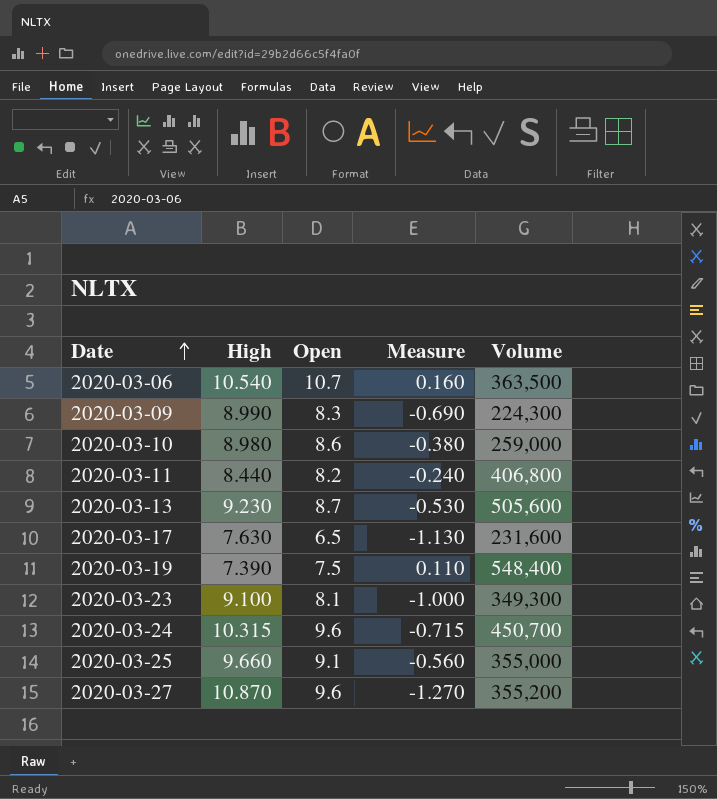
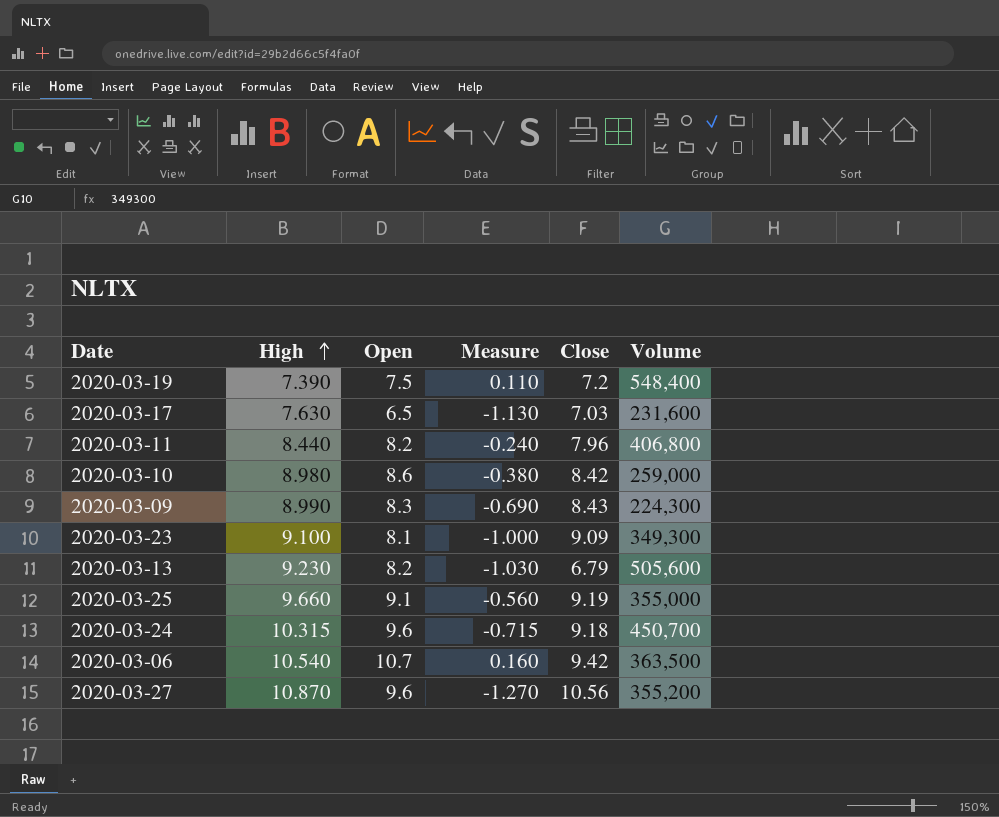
row order: Date ascending -> High ascending
column Close | position: none -> 5
2020-03-13 | Open: 8.7 -> 8.2
2020-03-13 | Measure: -0.530 -> -1.030

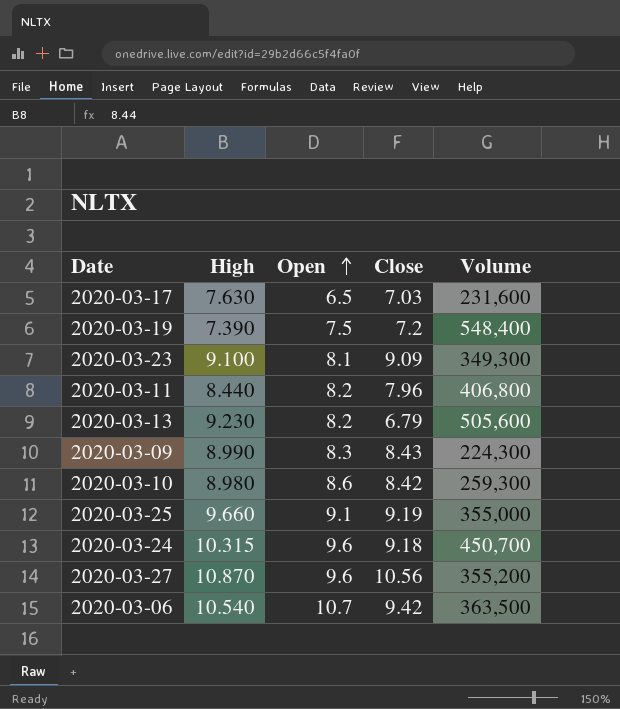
row order: High ascending -> Open ascending
column Measure | formula: [Open] - [High] -> none
2020-03-10 | Volume: 259,000 -> 259,300

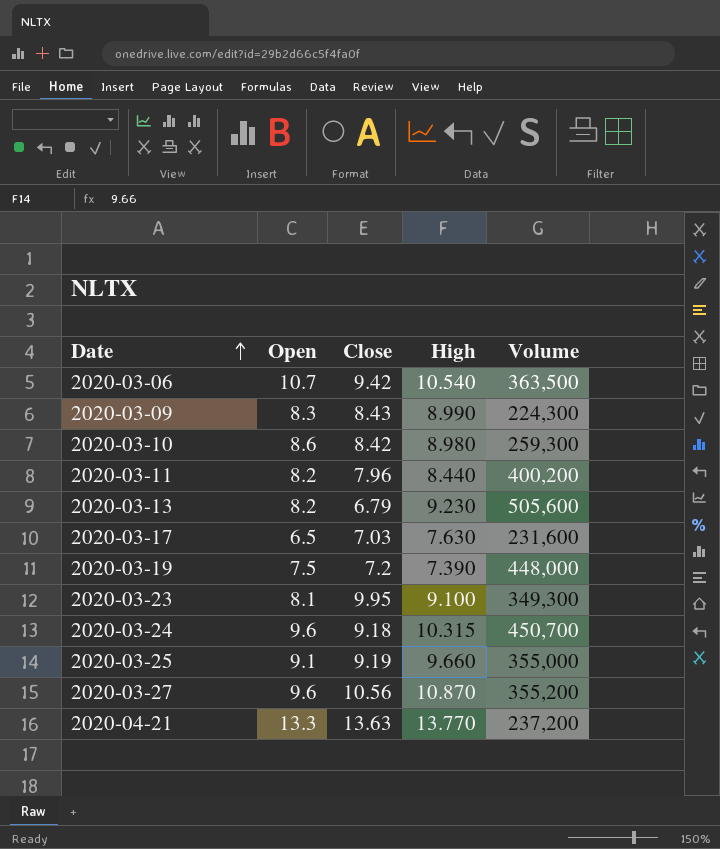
row order: Open ascending -> Date ascending
column High | position: 2 -> 4
2020-03-11 | Volume: 406,800 -> 400,200
2020-03-19 | Volume: 548,400 -> 448,000
2020-03-23 | Close: 9.09 -> 9.95
row 2020-04-21: none -> 13.3 | 13.63 | 13.770 | 237,200

